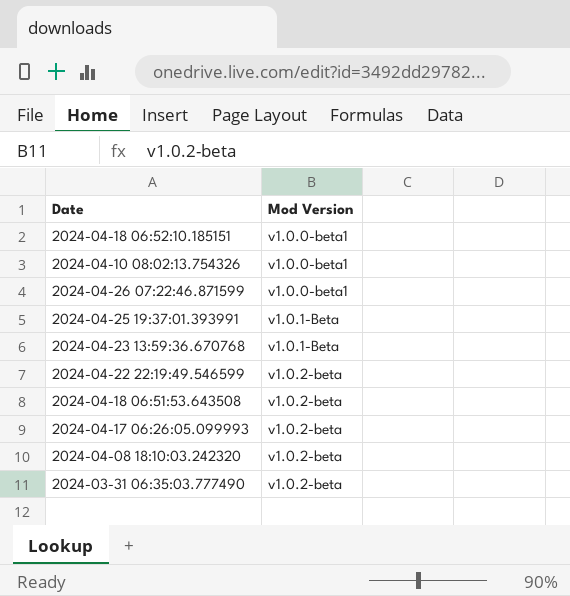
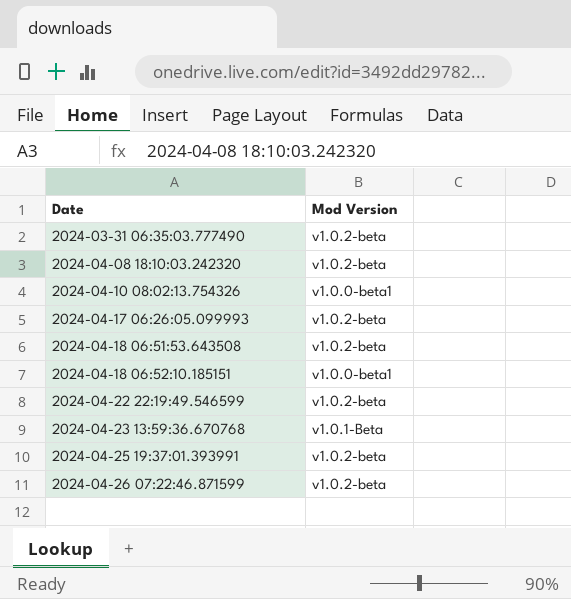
row order: Mod Version ascending -> Date ascending
2024-04-25 19:37:01.393991 | Mod Version: v1.0.1-Beta -> v1.0.2-beta
2024-04-26 07:22:46.871599 | Mod Version: v1.0.0-beta1 -> v1.0.2-beta

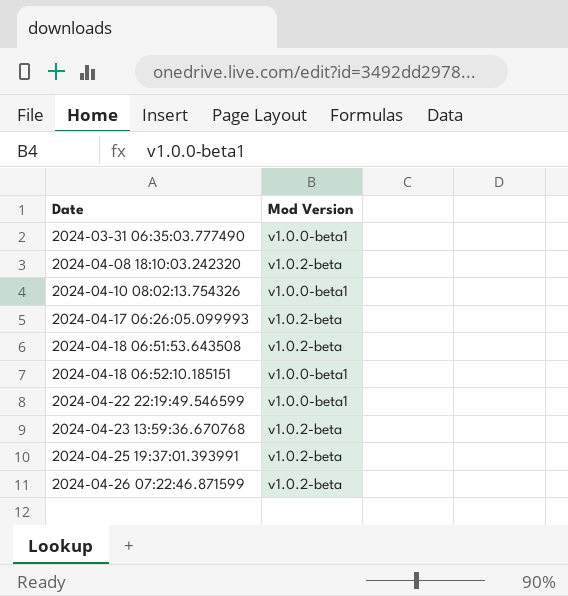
2024-03-31 06:35:03.777490 | Mod Version: v1.0.2-beta -> v1.0.0-beta1
2024-04-22 22:19:49.546599 | Mod Version: v1.0.2-beta -> v1.0.0-beta1
2024-04-23 13:59:36.670768 | Mod Version: v1.0.1-Beta -> v1.0.2-beta

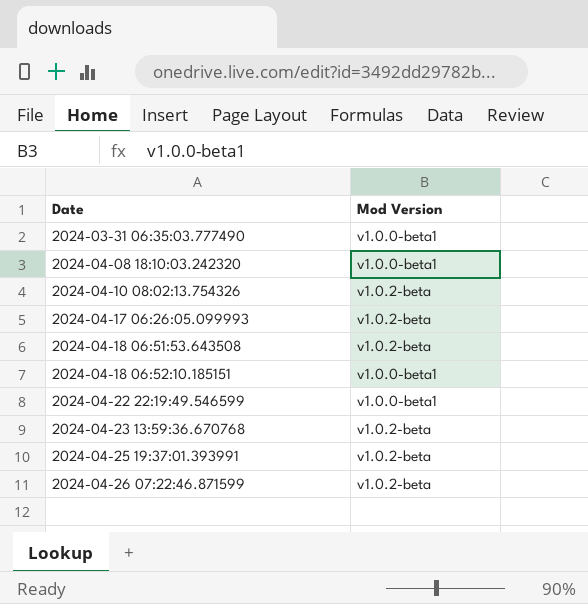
2024-04-08 18:10:03.242320 | Mod Version: v1.0.2-beta -> v1.0.0-beta1
2024-04-10 08:02:13.754326 | Mod Version: v1.0.0-beta1 -> v1.0.2-beta

